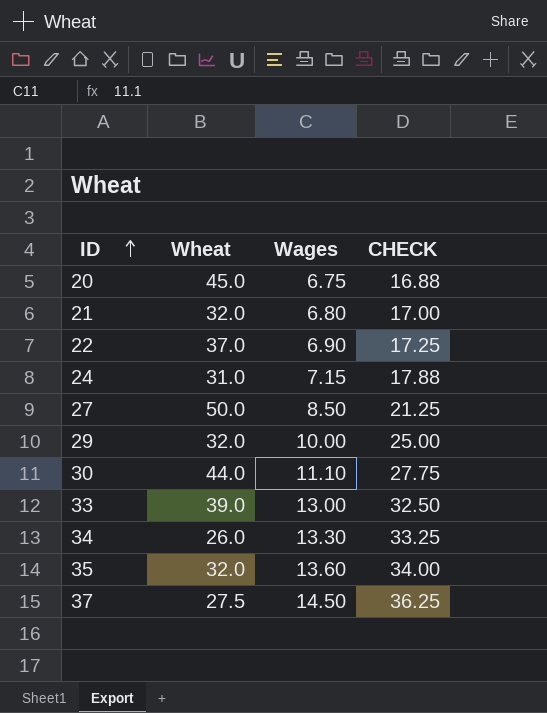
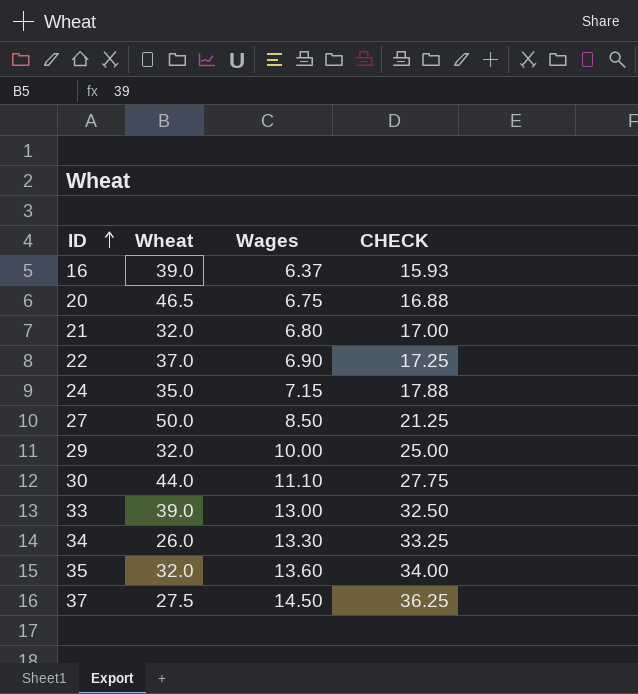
row 16: none -> 39.0 | 6.37 | 15.93
20 | Wheat: 45.0 -> 46.5
24 | Wheat: 31.0 -> 35.0

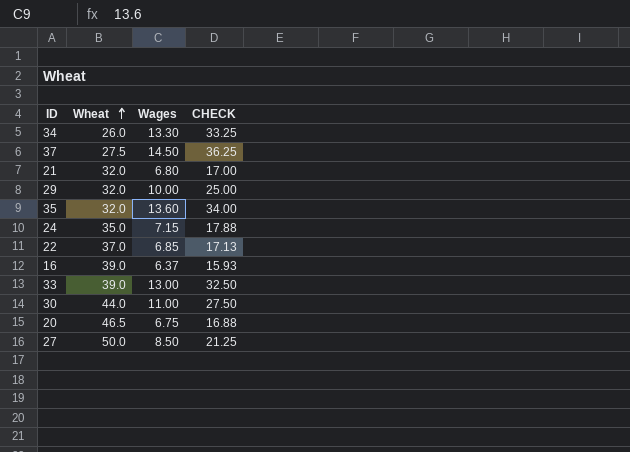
row order: ID ascending -> Wheat ascending
22 | Wages: 6.90 -> 6.85
22 | CHECK: 17.25 -> 17.13
30 | Wages: 11.10 -> 11.00
30 | CHECK: 27.75 -> 27.50

